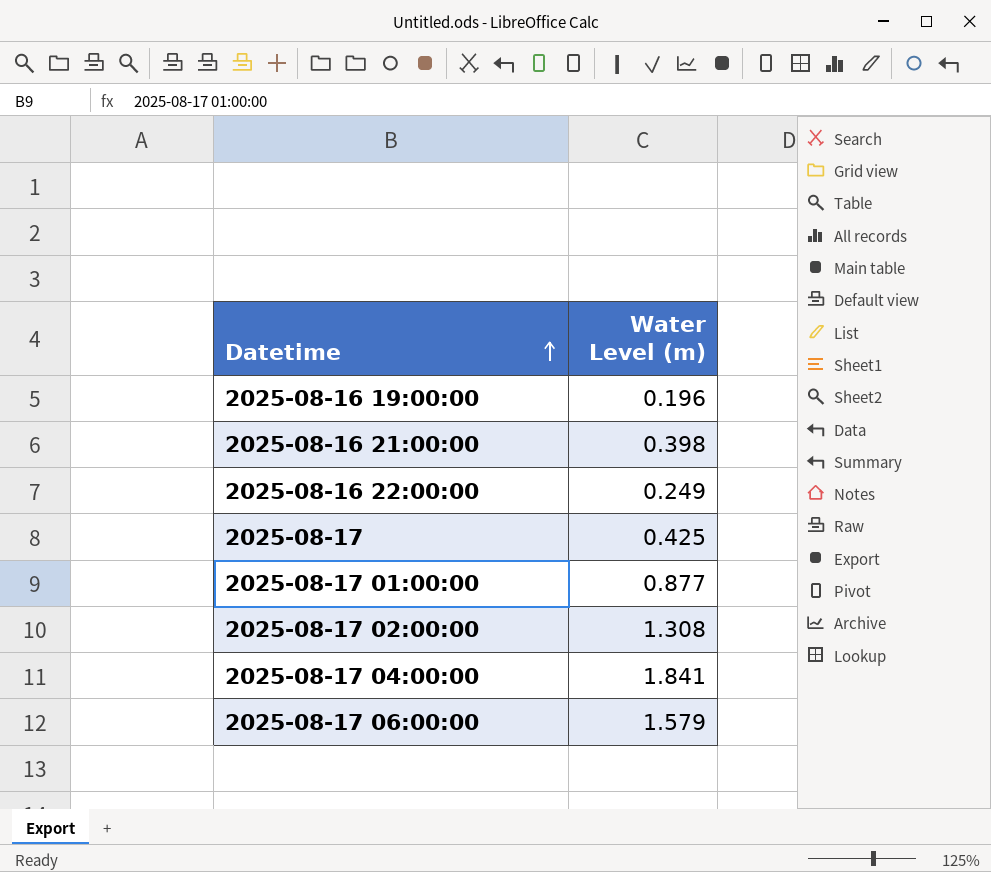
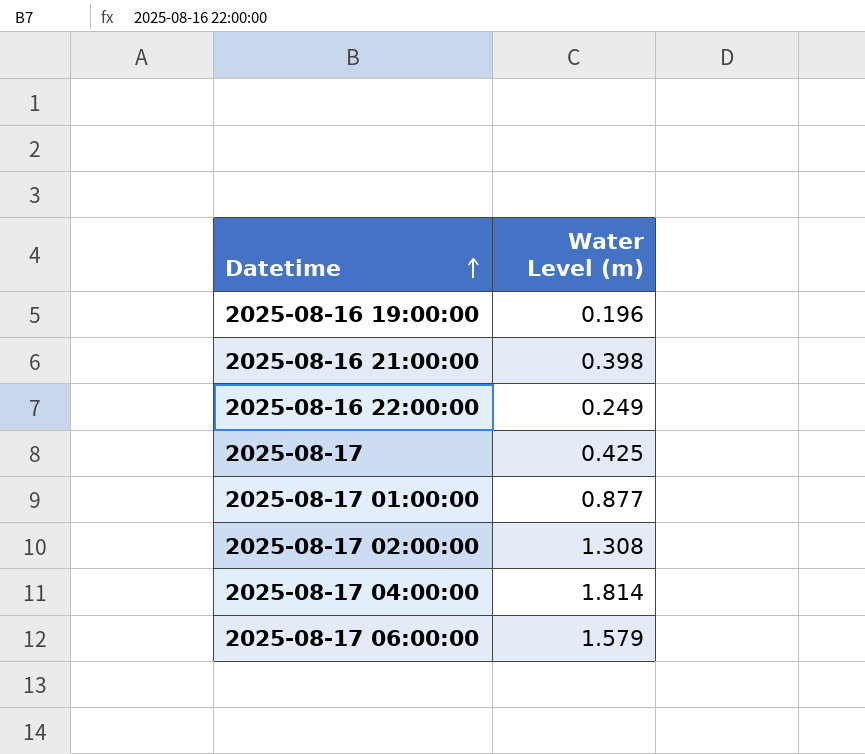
2025-08-17 04:00:00 | Water Level (m): 1.841 -> 1.814

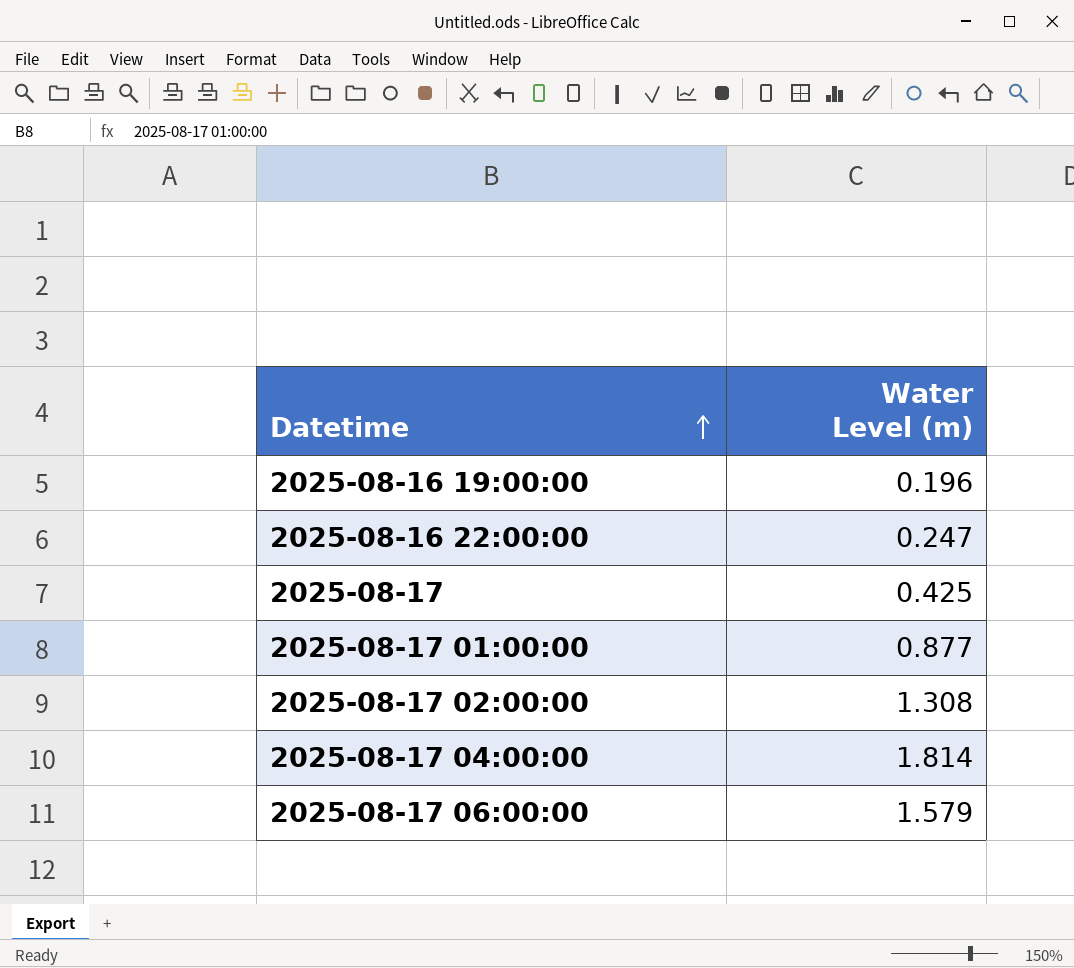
row 2025-08-16 21:00:00: 0.398 -> none
2025-08-16 22:00:00 | Water Level (m): 0.249 -> 0.247

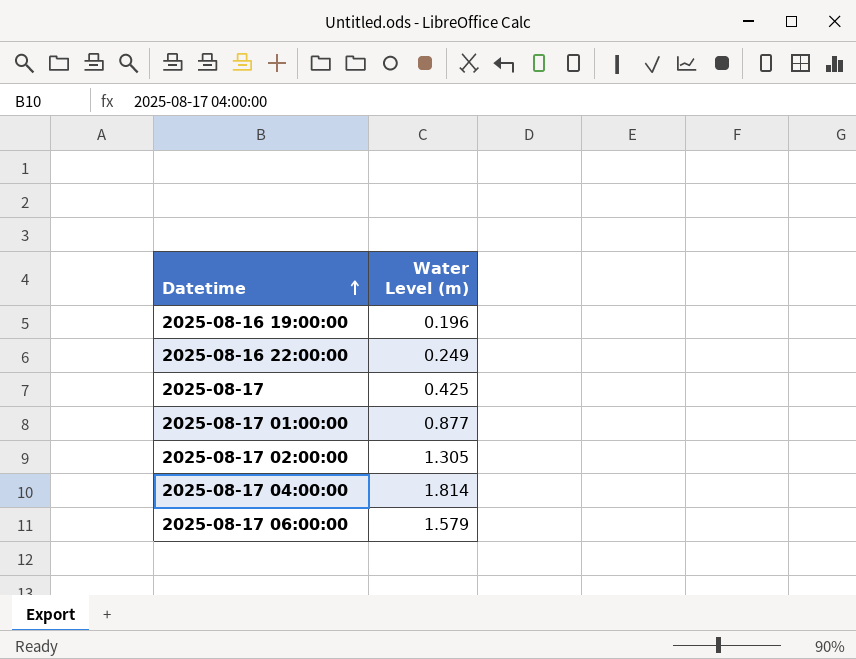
2025-08-16 22:00:00 | Water Level (m): 0.247 -> 0.249
2025-08-17 02:00:00 | Water Level (m): 1.308 -> 1.305

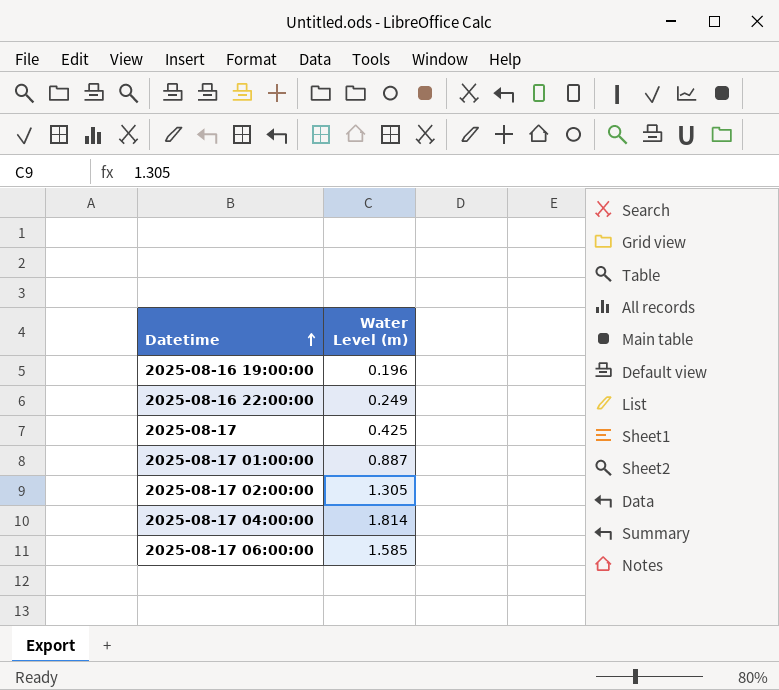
2025-08-17 01:00:00 | Water Level (m): 0.877 -> 0.887
2025-08-17 06:00:00 | Water Level (m): 1.579 -> 1.585

